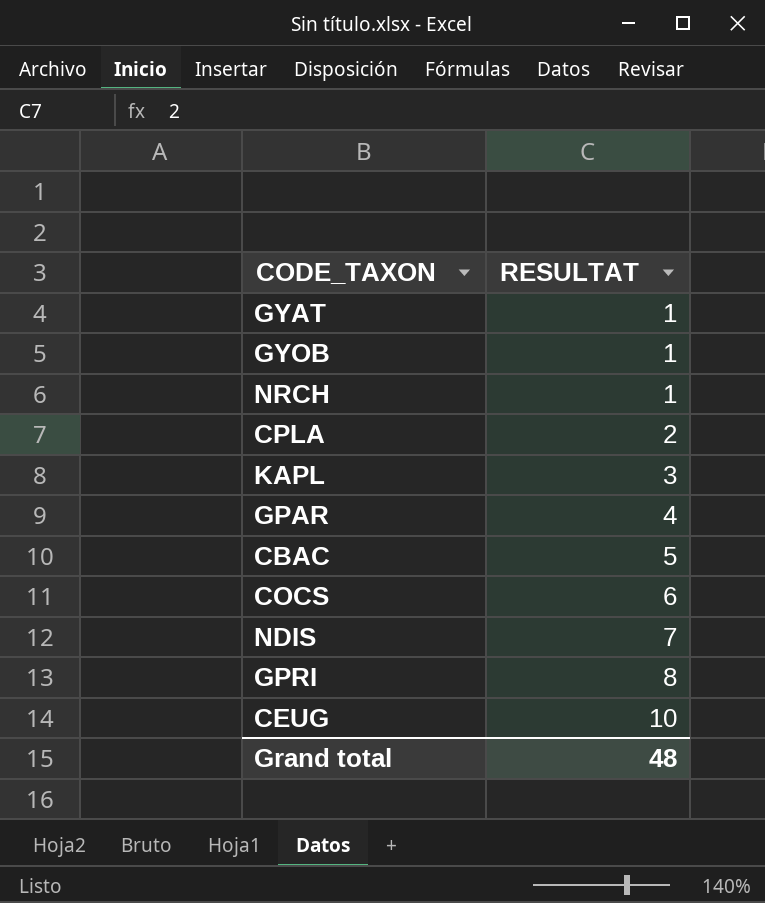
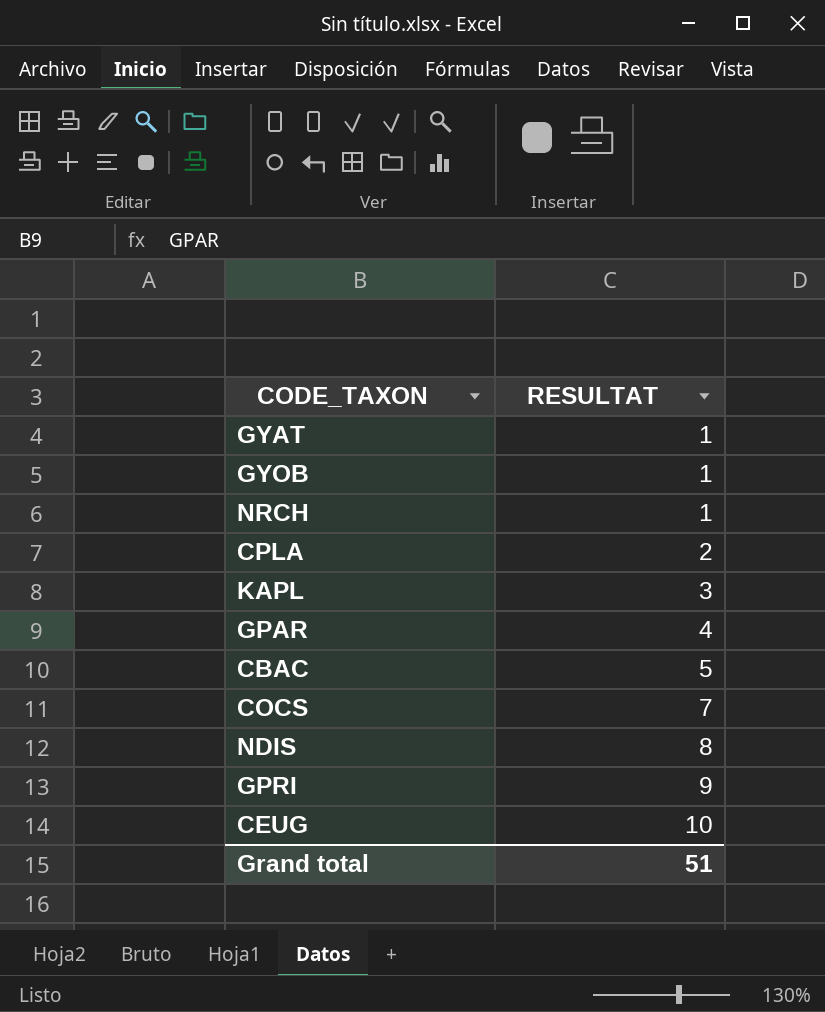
COCS | RESULTAT: 6 -> 7
NDIS | RESULTAT: 7 -> 8
GPRI | RESULTAT: 8 -> 9
Grand total | RESULTAT: 48 -> 51

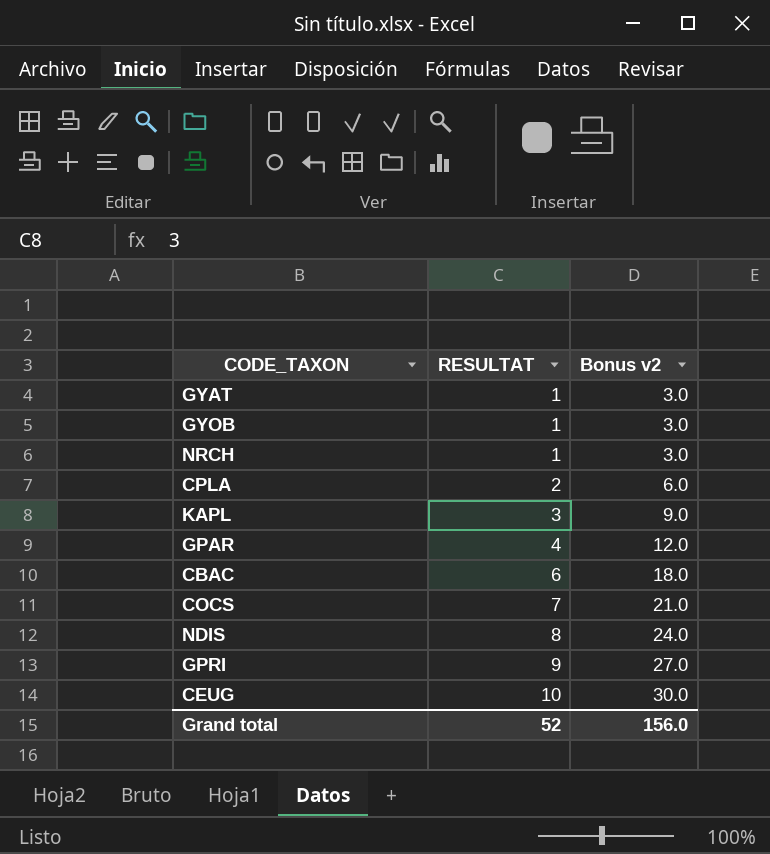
column Bonus v2 | formula: none -> [RESULTAT] * 3
CBAC | RESULTAT: 5 -> 6
Grand total | RESULTAT: 51 -> 52

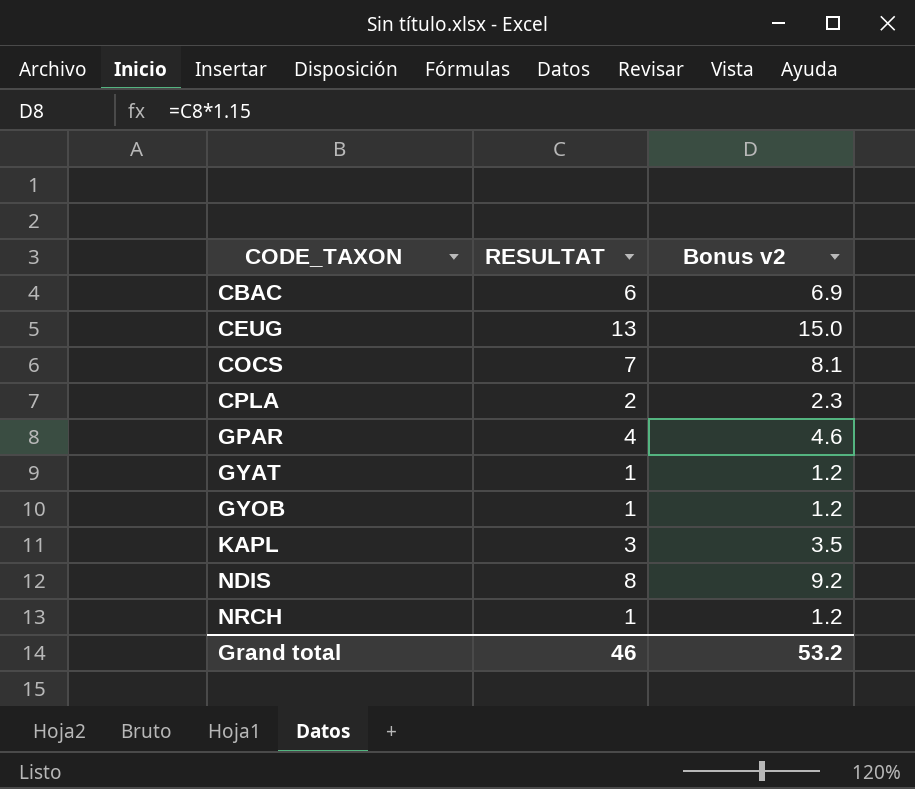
row order: RESULTAT ascending -> CODE_TAXON ascending
column Bonus v2 | formula: [RESULTAT] * 3 -> [RESULTAT] * 1.15
row GPRI: 9 | 27.0 -> none
CEUG | RESULTAT: 10 -> 13
Grand total | RESULTAT: 52 -> 46
Grand total | Bonus v2: 156.0 -> 53.2

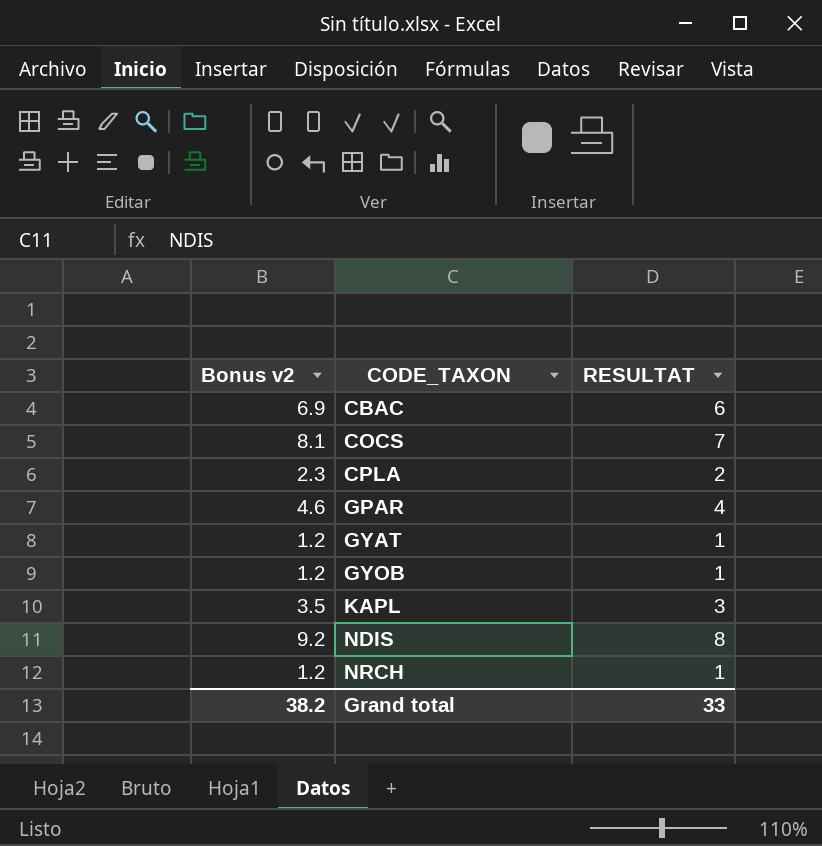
column Bonus v2 | position: 3 -> 1
row CEUG: 13 | 15.0 -> none
Grand total | Bonus v2: 53.2 -> 38.2
Grand total | RESULTAT: 46 -> 33

